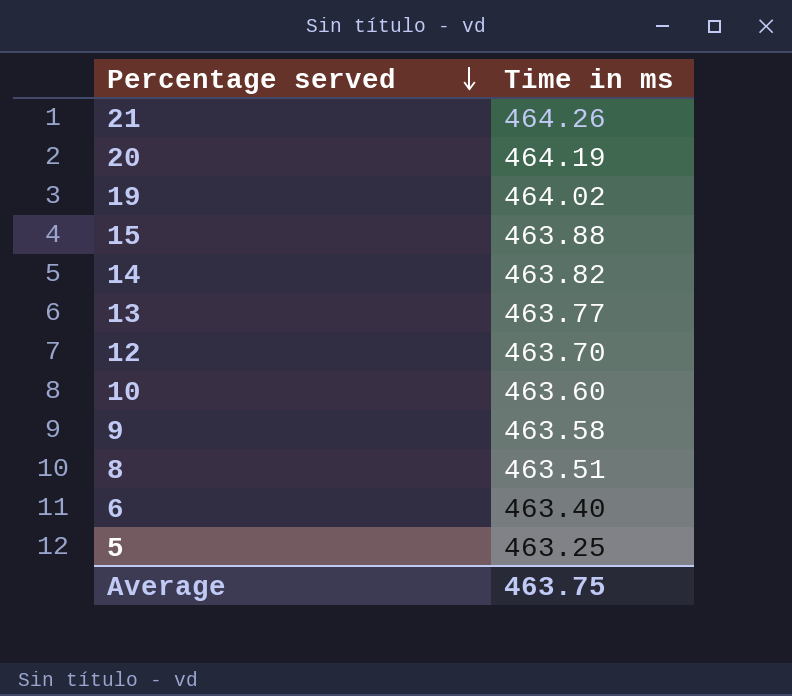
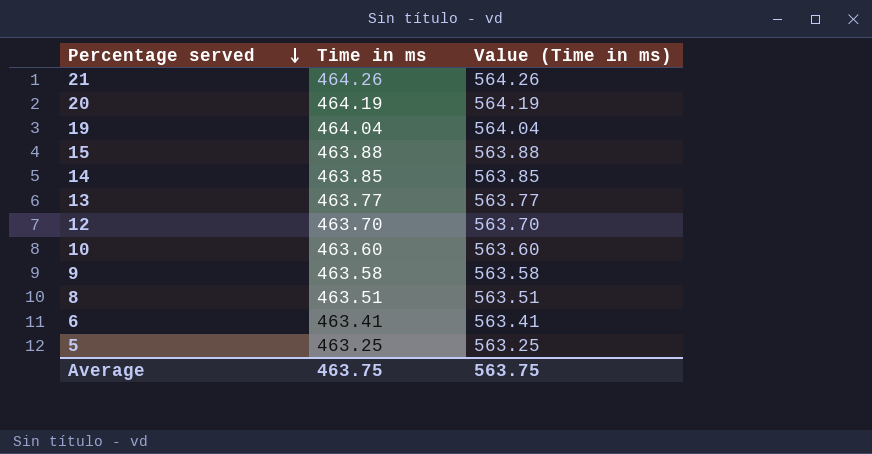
column Value (Time in ms) | formula: none -> [Time in ms] + 100
19 | Time in ms: 464.02 -> 464.04
14 | Time in ms: 463.82 -> 463.85
6 | Time in ms: 463.40 -> 463.41

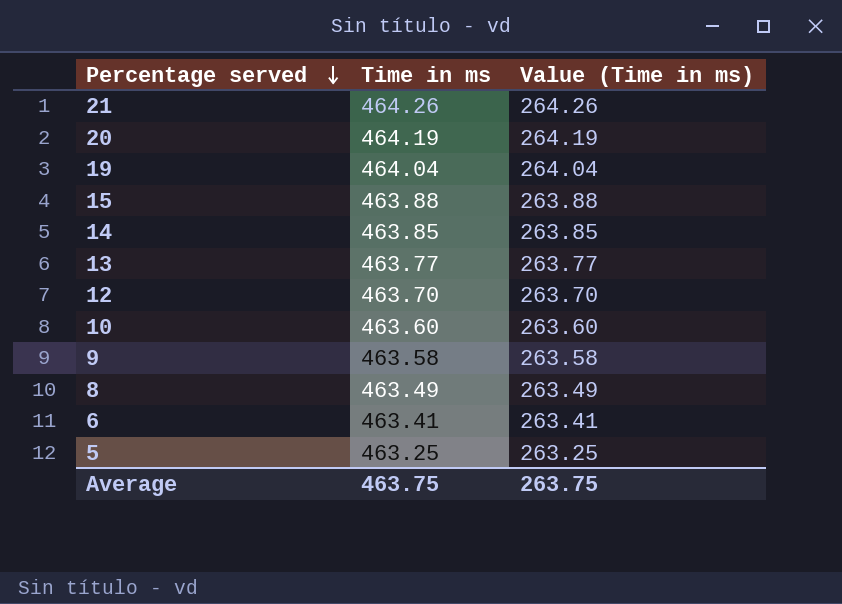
column Value (Time in ms) | formula: [Time in ms] + 100 -> [Time in ms] - 200
8 | Time in ms: 463.51 -> 463.49
Average | Value (Time in ms): 563.75 -> 263.75

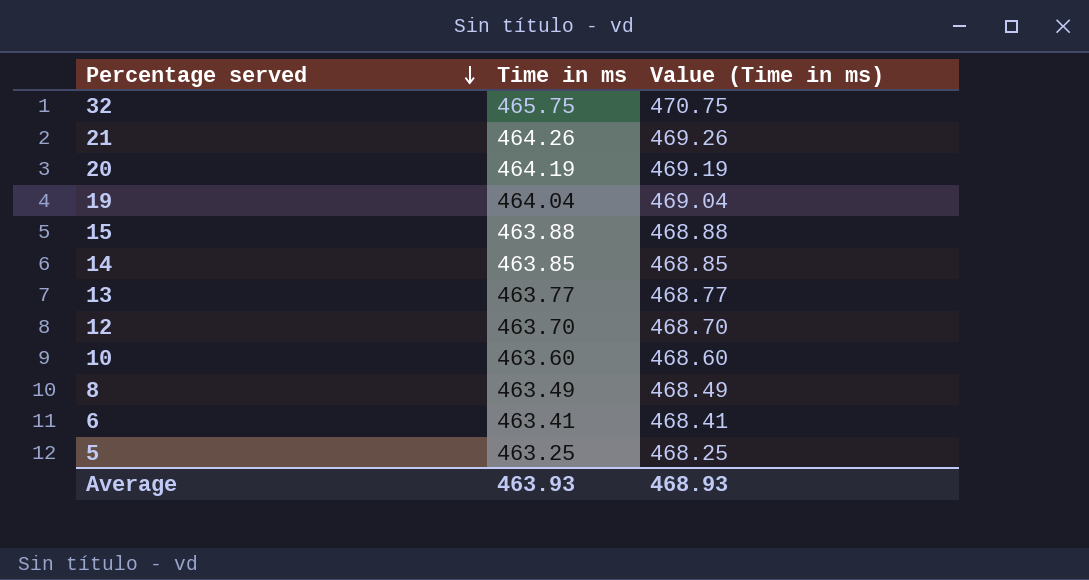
column Value (Time in ms) | formula: [Time in ms] - 200 -> [Time in ms] + 5
row 9: 463.58 | 263.58 -> none
row 32: none -> 465.75 | 470.75
Average | Time in ms: 463.75 -> 463.93
Average | Value (Time in ms): 263.75 -> 468.93

